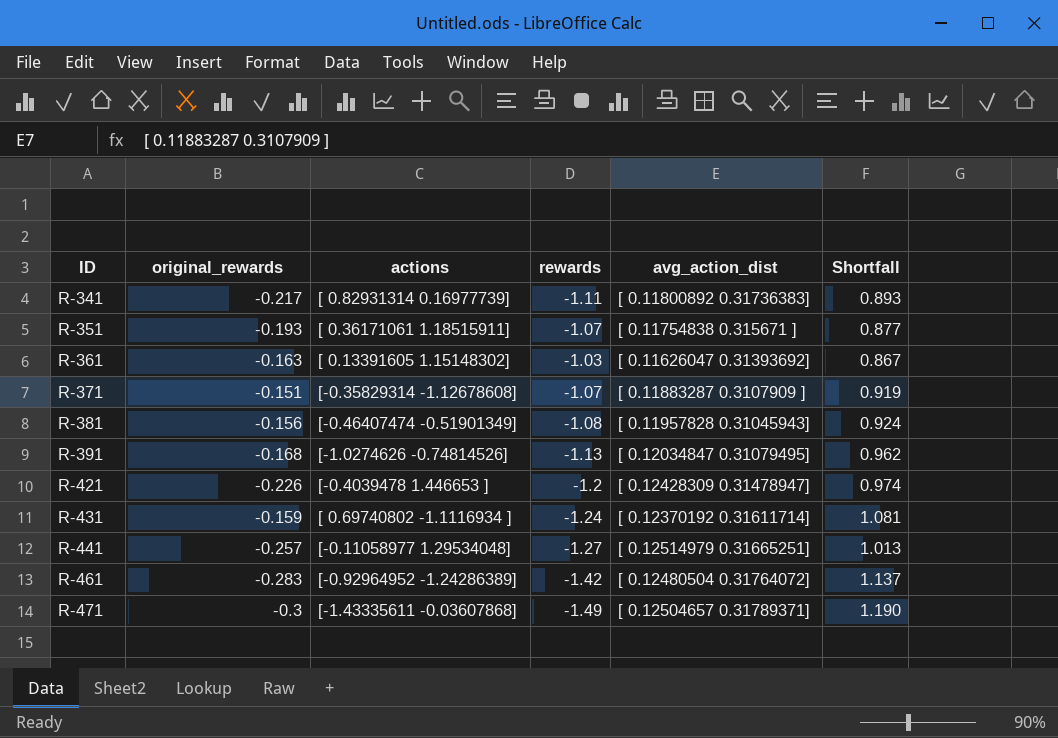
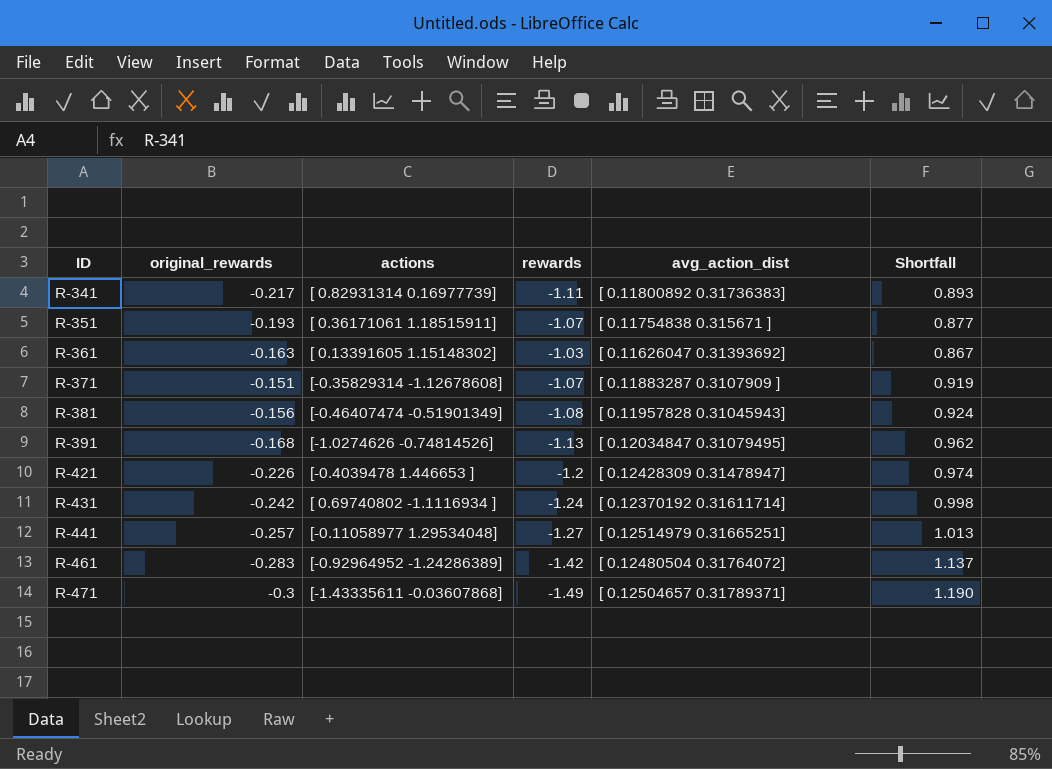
R-431 | original_rewards: -0.159 -> -0.242
R-431 | Shortfall: 1.081 -> 0.998

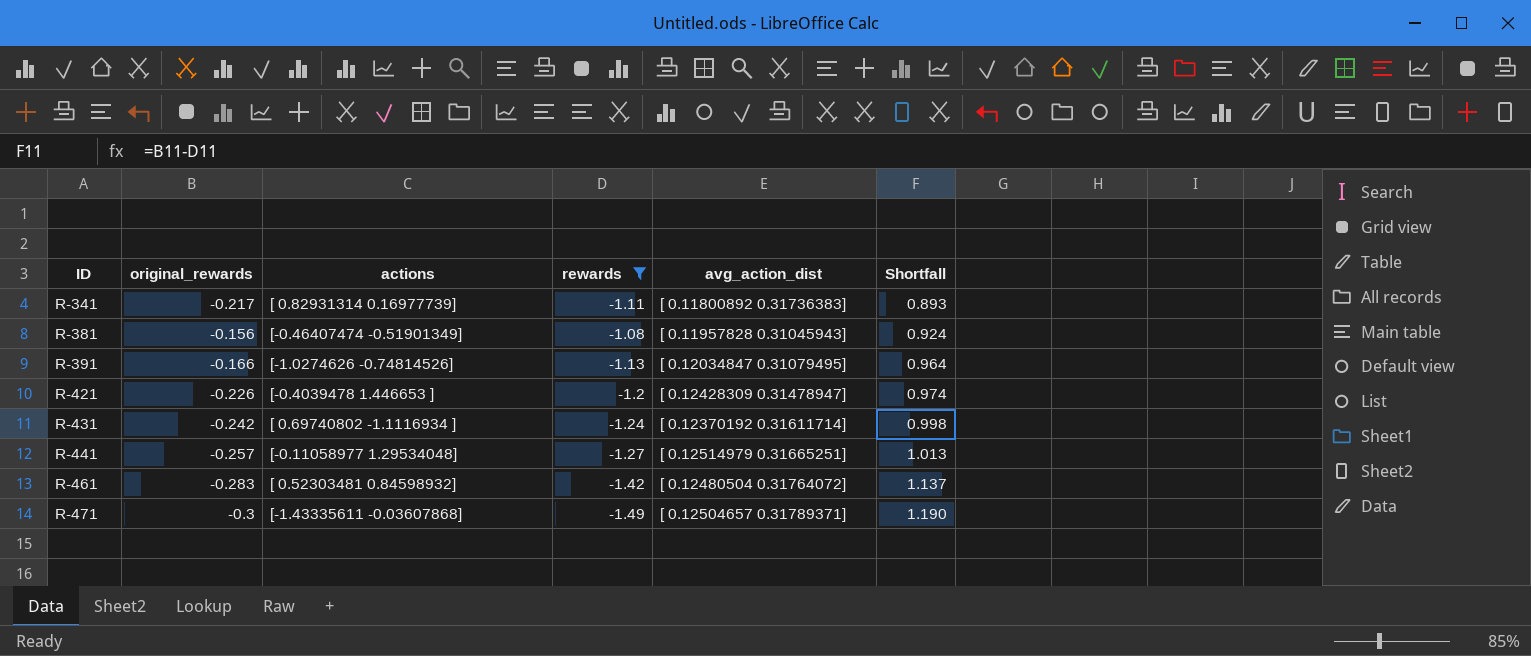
filter: none -> rewards <= -1.08
R-391 | original_rewards: -0.168 -> -0.166
R-391 | Shortfall: 0.962 -> 0.964
R-461 | actions: [-0.92964952 -1.24286389] -> [ 0.52303481 0.84598932]

